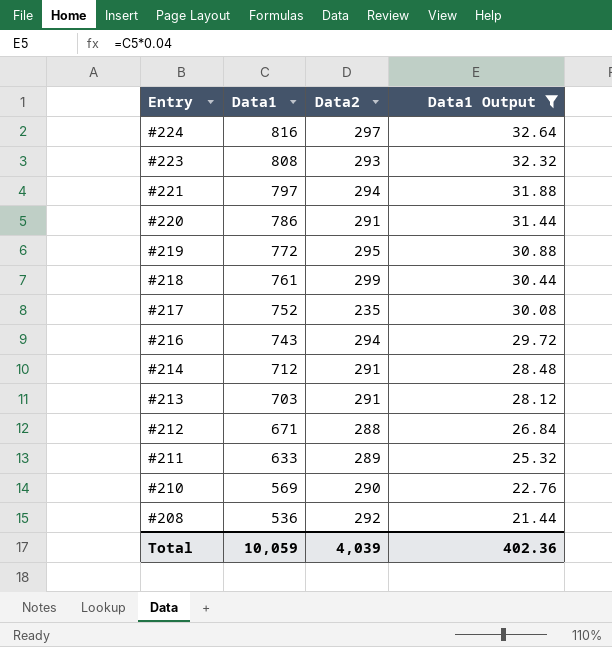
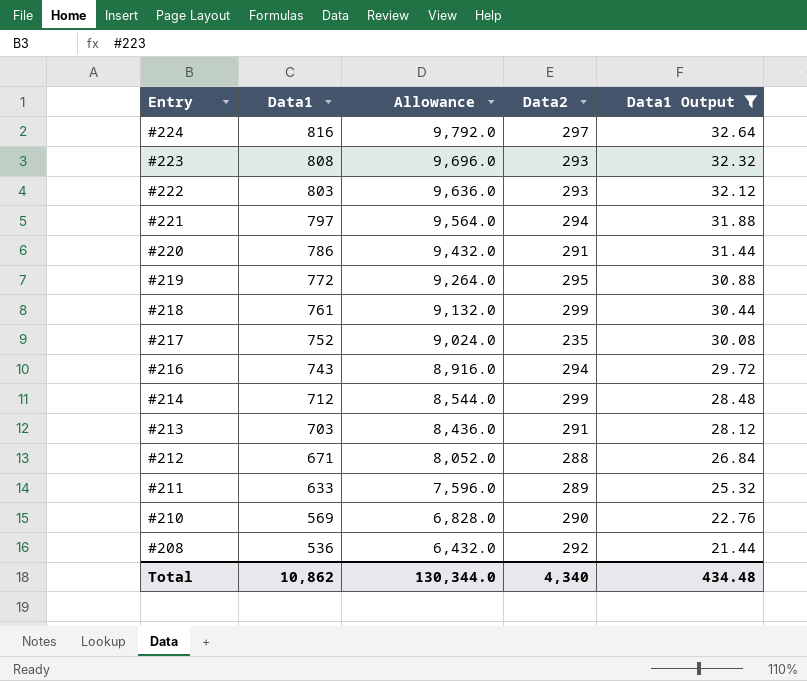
column Allowance | formula: none -> [Data1] * 12
row #222: none -> 803 | 9,636.0 | 293 | 32.12
#214 | Data2: 291 -> 299
Total | Data1: 10,059 -> 10,862
Total | Data2: 4,039 -> 4,340
Total | Data1 Output: 402.36 -> 434.48

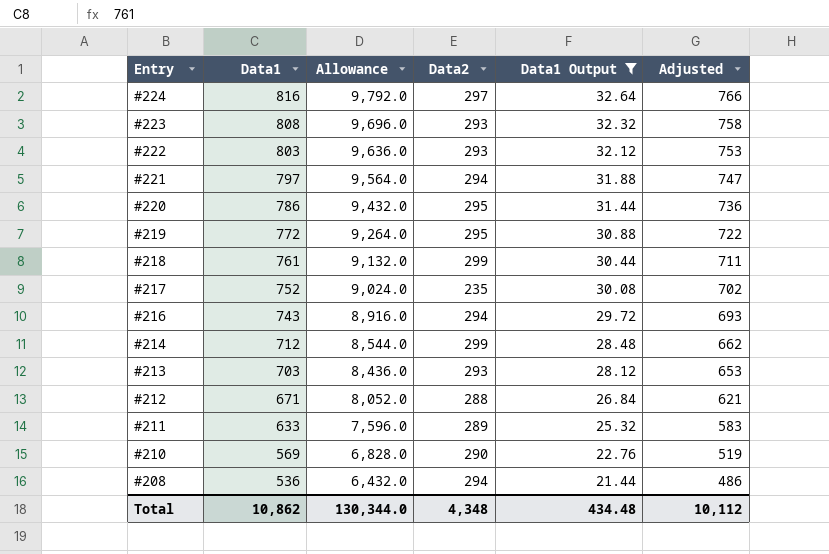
column Adjusted | formula: none -> [Data1] - 50
#220 | Data2: 291 -> 295
#213 | Data2: 291 -> 293
#208 | Data2: 292 -> 294
Total | Data2: 4,340 -> 4,348

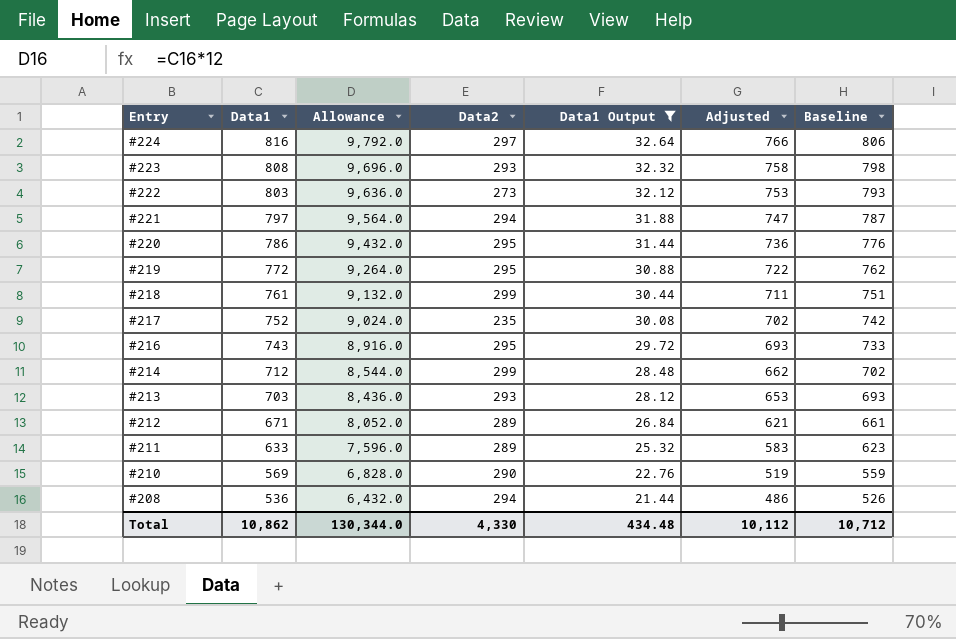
column Baseline | formula: none -> [Data1] - 10
#222 | Data2: 293 -> 273
#216 | Data2: 294 -> 295
#212 | Data2: 288 -> 289
Total | Data2: 4,348 -> 4,330

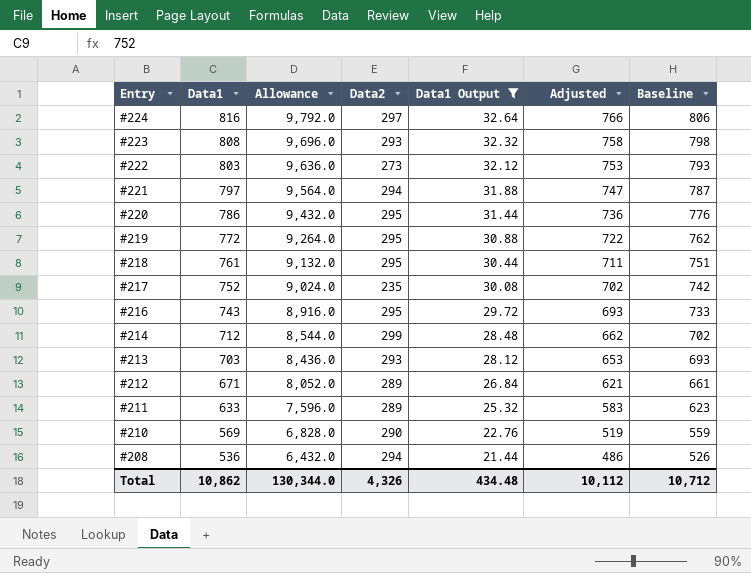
#218 | Data2: 299 -> 295
Total | Data2: 4,330 -> 4,326

